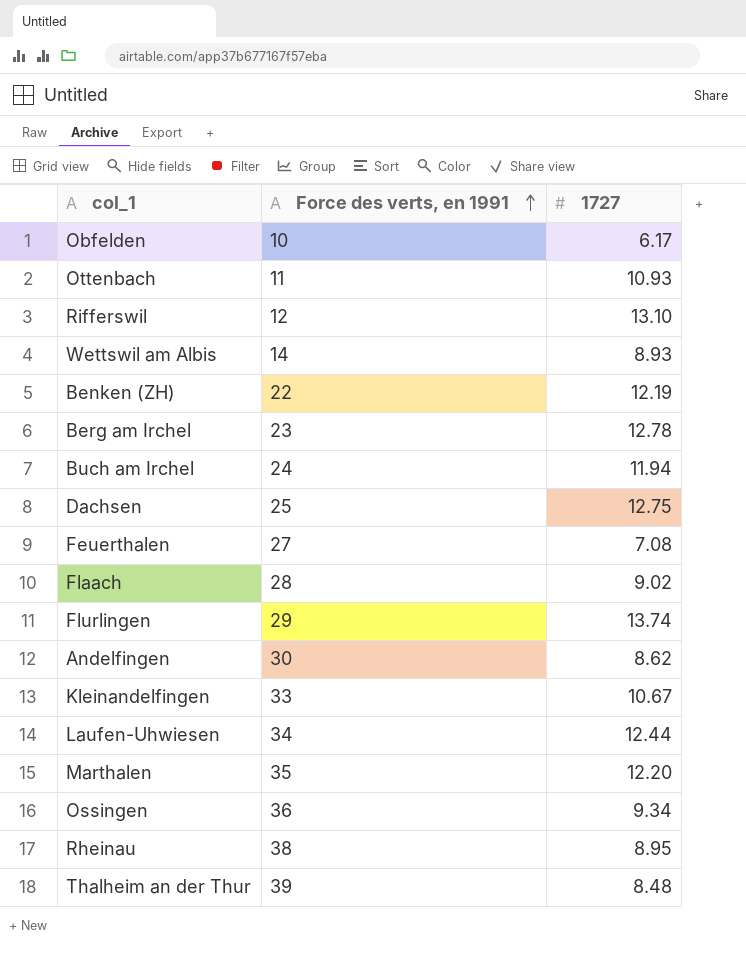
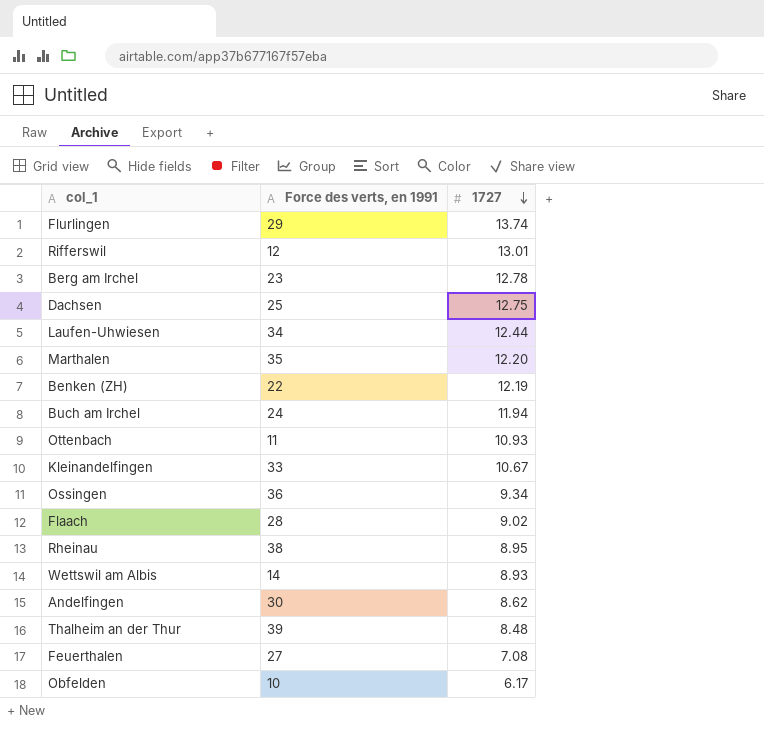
row order: Force des verts, en 1991 ascending -> 1727 descending
Rifferswil | 1727: 13.10 -> 13.01

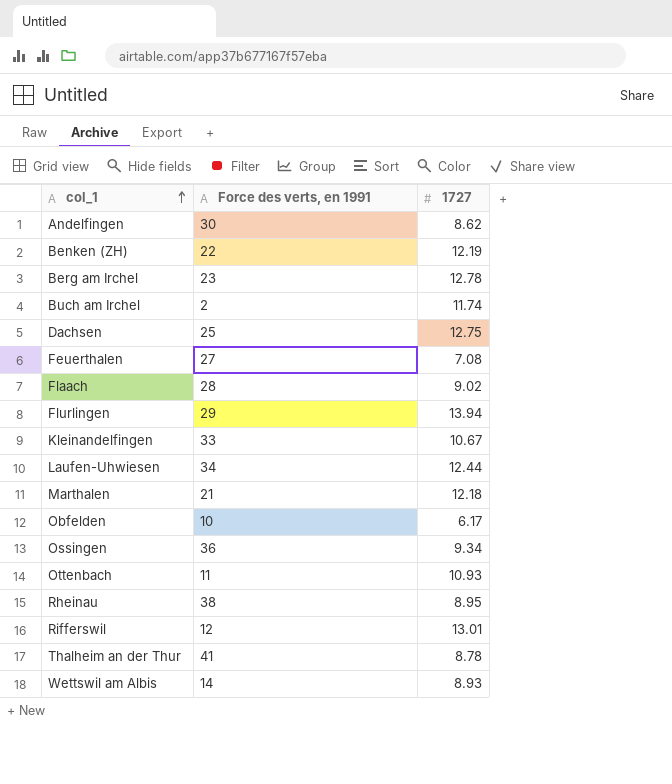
row order: 1727 descending -> col_1 ascending
Buch am Irchel | Force des verts, en 1991: 24 -> 2
Buch am Irchel | 1727: 11.94 -> 11.74
Flurlingen | 1727: 13.74 -> 13.94
Marthalen | Force des verts, en 1991: 35 -> 21
Marthalen | 1727: 12.20 -> 12.18
Thalheim an der Thur | Force des verts, en 1991: 39 -> 41
Thalheim an der Thur | 1727: 8.48 -> 8.78

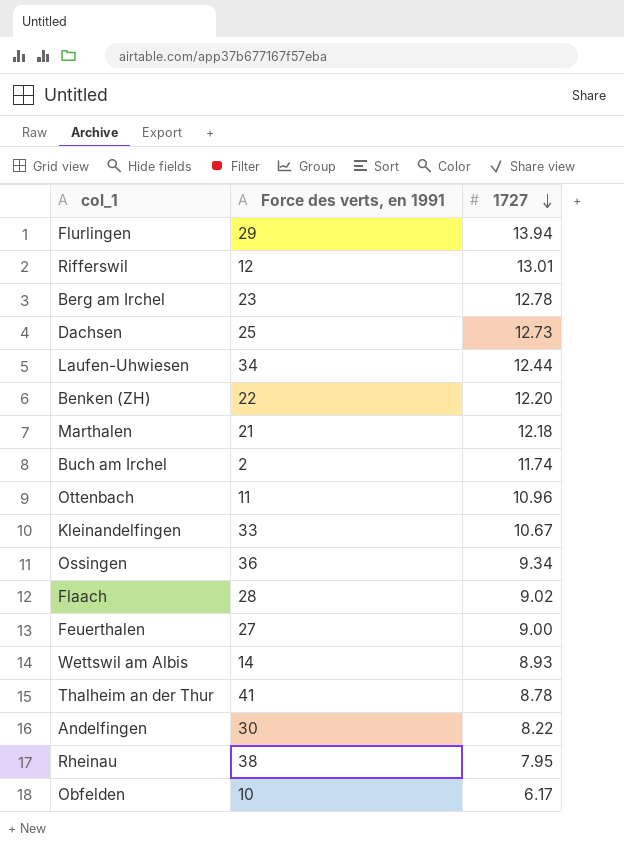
row order: col_1 ascending -> 1727 descending
Dachsen | 1727: 12.75 -> 12.73
Benken (ZH) | 1727: 12.19 -> 12.20
Ottenbach | 1727: 10.93 -> 10.96
Feuerthalen | 1727: 7.08 -> 9.00
Andelfingen | 1727: 8.62 -> 8.22
Rheinau | 1727: 8.95 -> 7.95

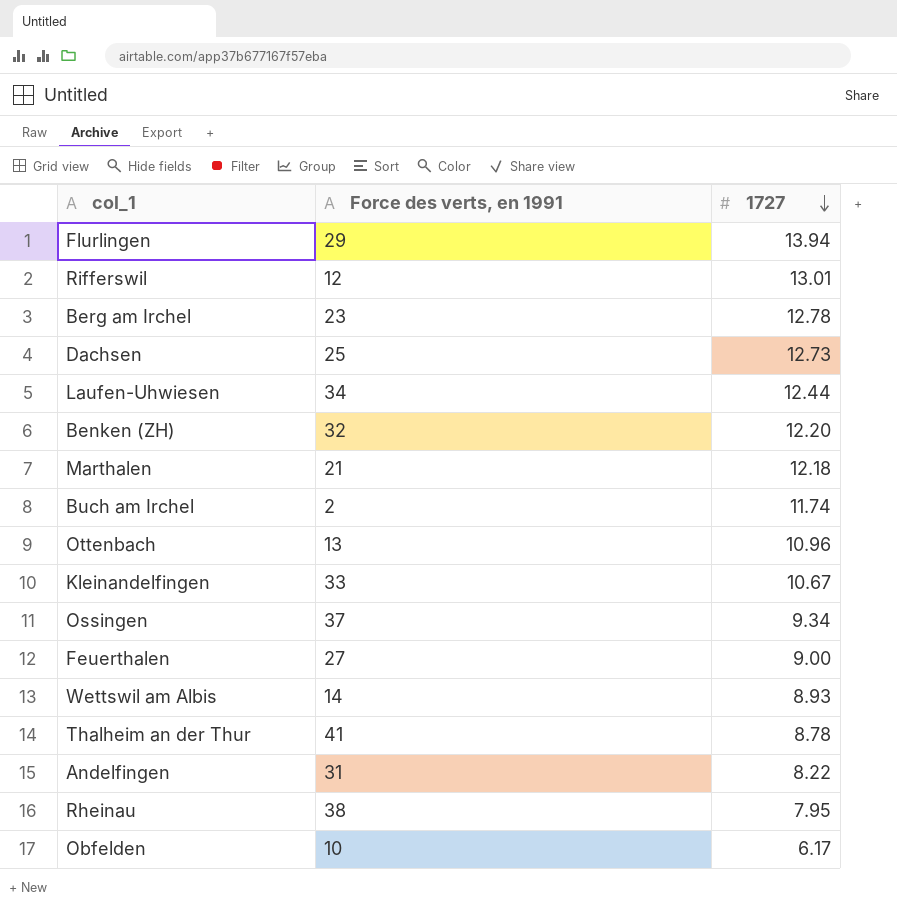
row Flaach: 28 | 9.02 -> none
Benken (ZH) | Force des verts, en 1991: 22 -> 32
Ottenbach | Force des verts, en 1991: 11 -> 13
Ossingen | Force des verts, en 1991: 36 -> 37
Andelfingen | Force des verts, en 1991: 30 -> 31

